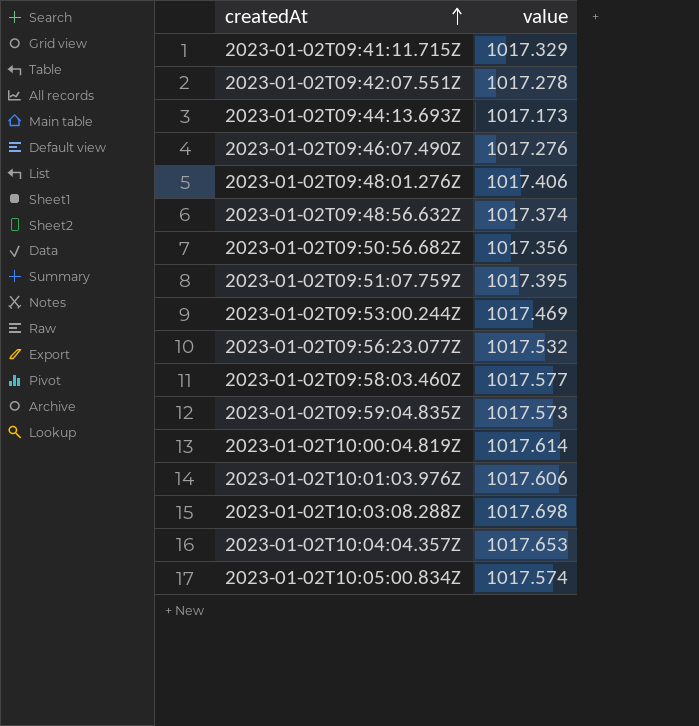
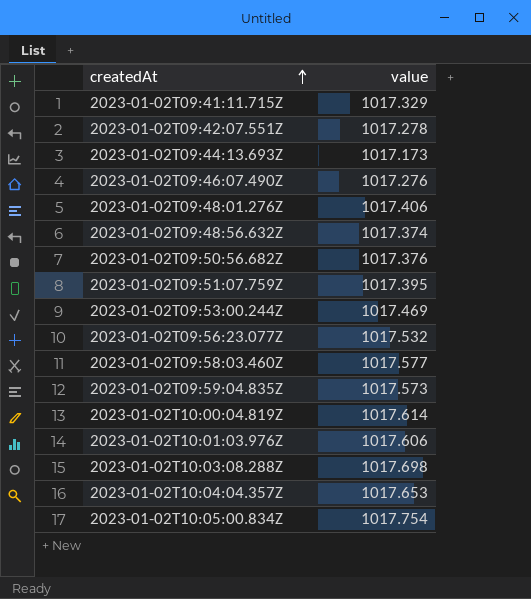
2023-01-02T09:50:56.682Z | value: 1017.356 -> 1017.376
2023-01-02T10:05:00.834Z | value: 1017.574 -> 1017.754

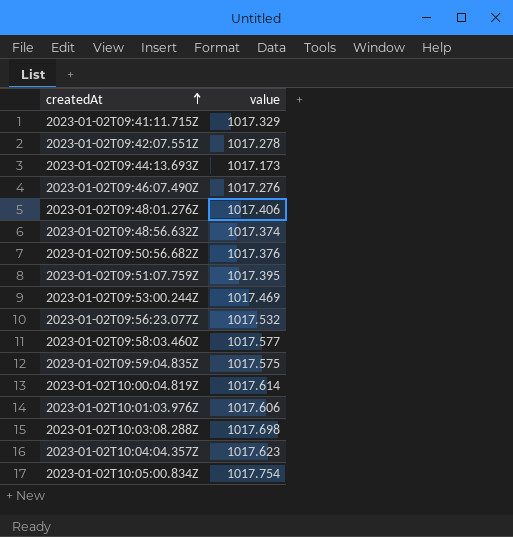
2023-01-02T09:59:04.835Z | value: 1017.573 -> 1017.575
2023-01-02T10:04:04.357Z | value: 1017.653 -> 1017.623

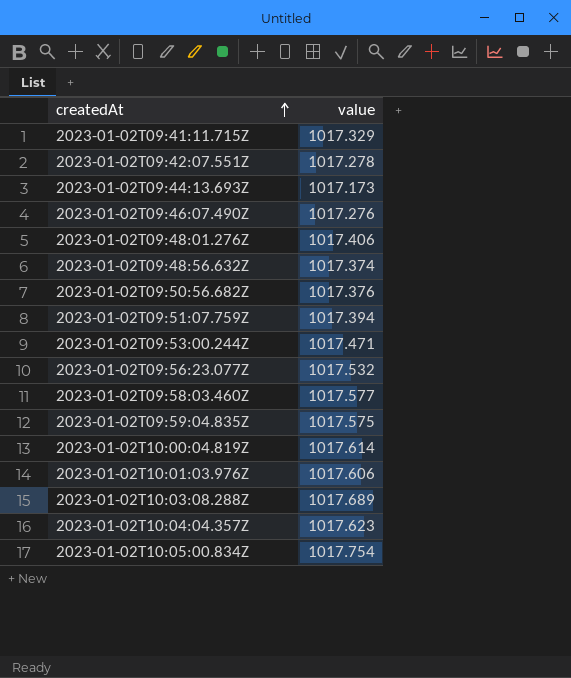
2023-01-02T09:51:07.759Z | value: 1017.395 -> 1017.394
2023-01-02T09:53:00.244Z | value: 1017.469 -> 1017.471
2023-01-02T10:03:08.288Z | value: 1017.698 -> 1017.689

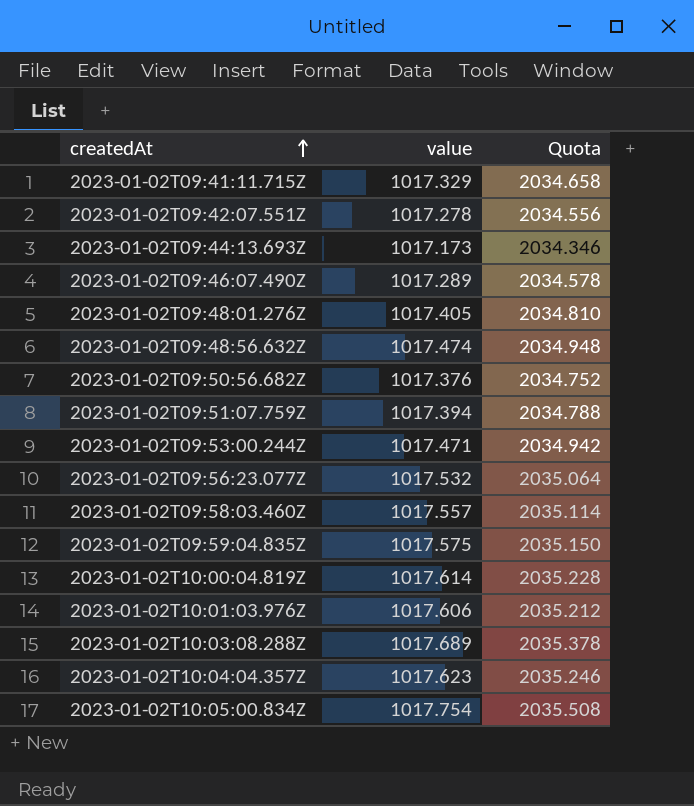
column Quota | formula: none -> [value] * 2
2023-01-02T09:46:07.490Z | value: 1017.276 -> 1017.289
2023-01-02T09:48:01.276Z | value: 1017.406 -> 1017.405
2023-01-02T09:48:56.632Z | value: 1017.374 -> 1017.474
2023-01-02T09:58:03.460Z | value: 1017.577 -> 1017.557

